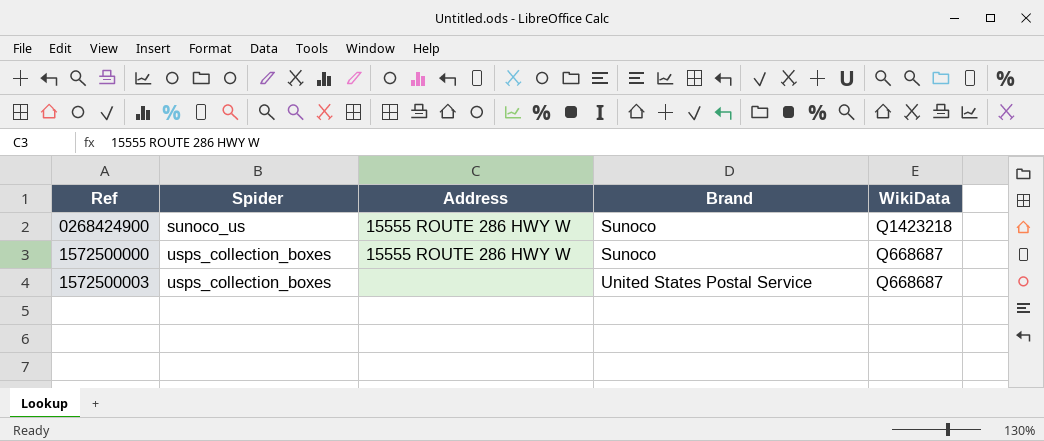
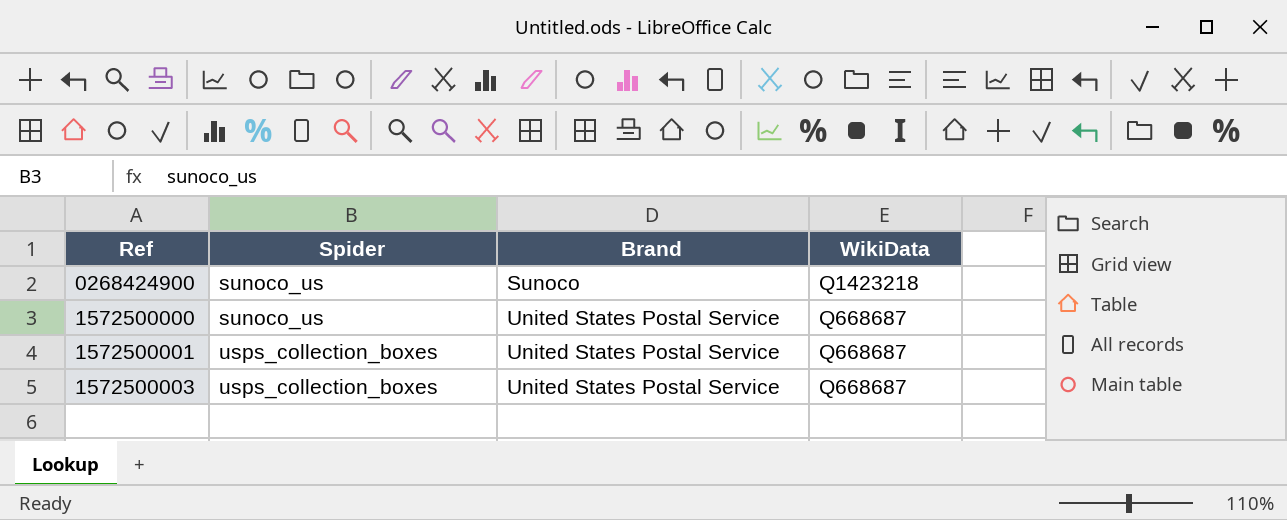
column Address | position: 3 -> none
1572500000 | Spider: usps_collection_boxes -> sunoco_us
1572500000 | Brand: Sunoco -> United States Postal Service
row 1572500001: none -> usps_collection_boxes | United States Postal Service | Q668687

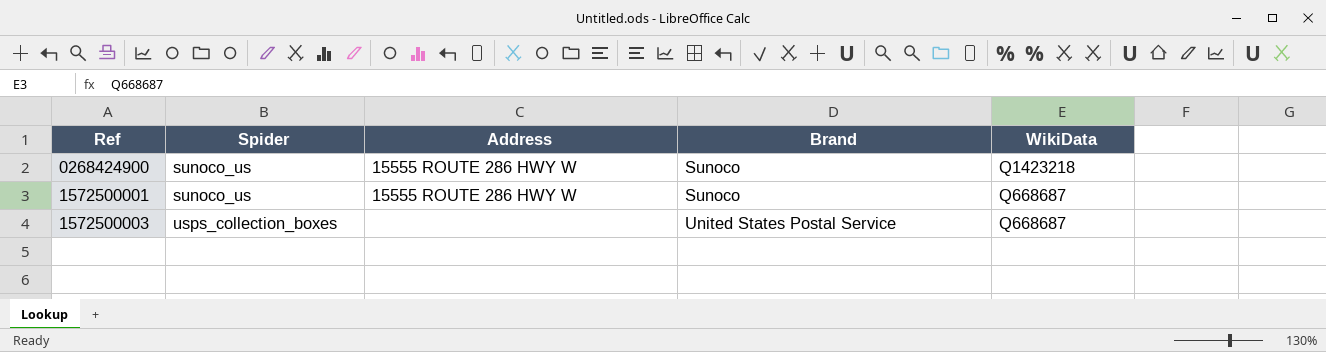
column Address | position: none -> 3
row 1572500000: sunoco_us | United States Postal Service | Q668687 -> none
1572500001 | Spider: usps_collection_boxes -> sunoco_us
1572500001 | Brand: United States Postal Service -> Sunoco

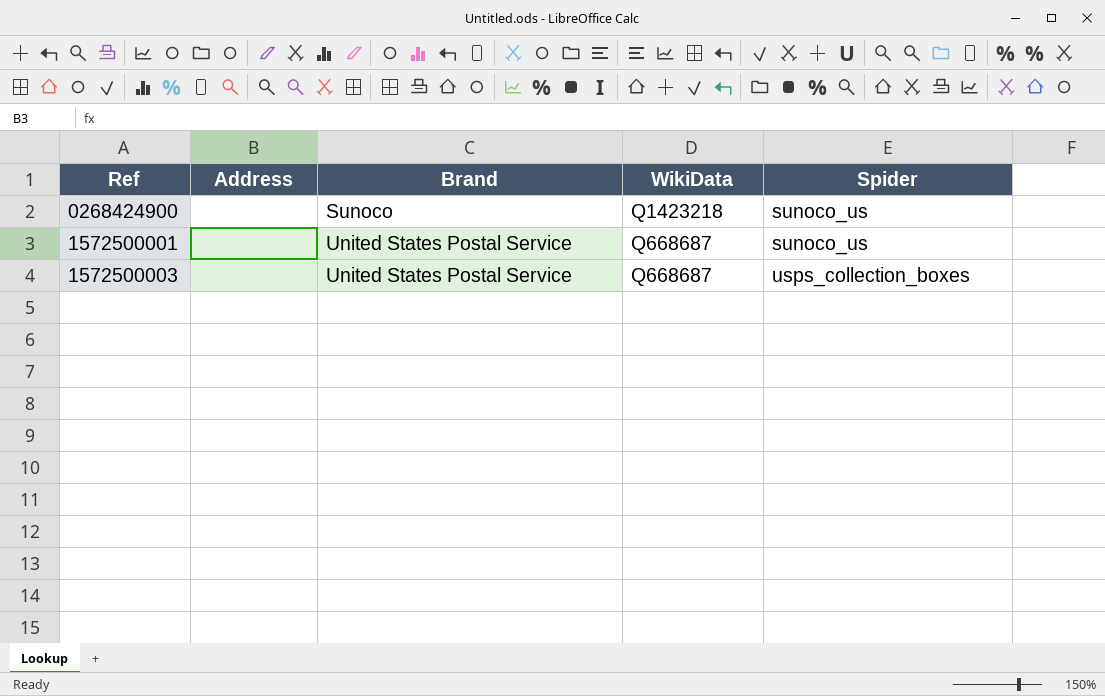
column Spider | position: 2 -> 5
0268424900 | Address: 15555 ROUTE 286 HWY W -> none
1572500001 | Address: 15555 ROUTE 286 HWY W -> none
1572500001 | Brand: Sunoco -> United States Postal Service

